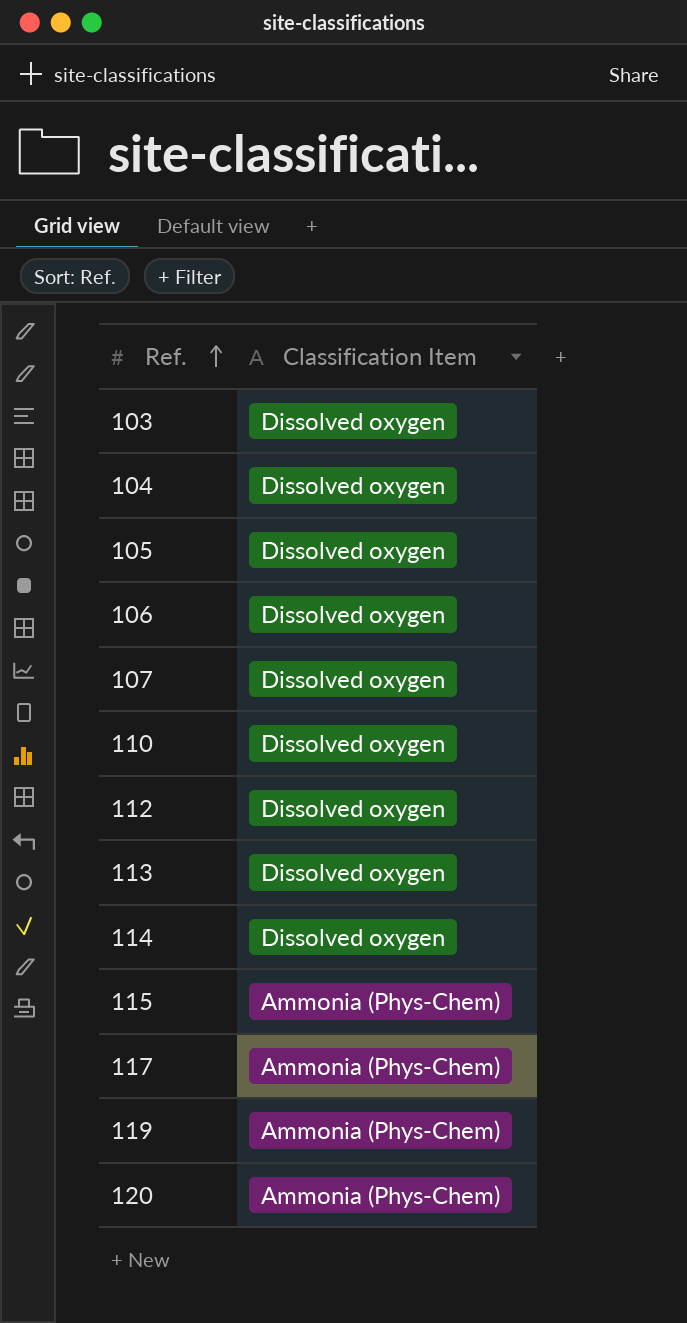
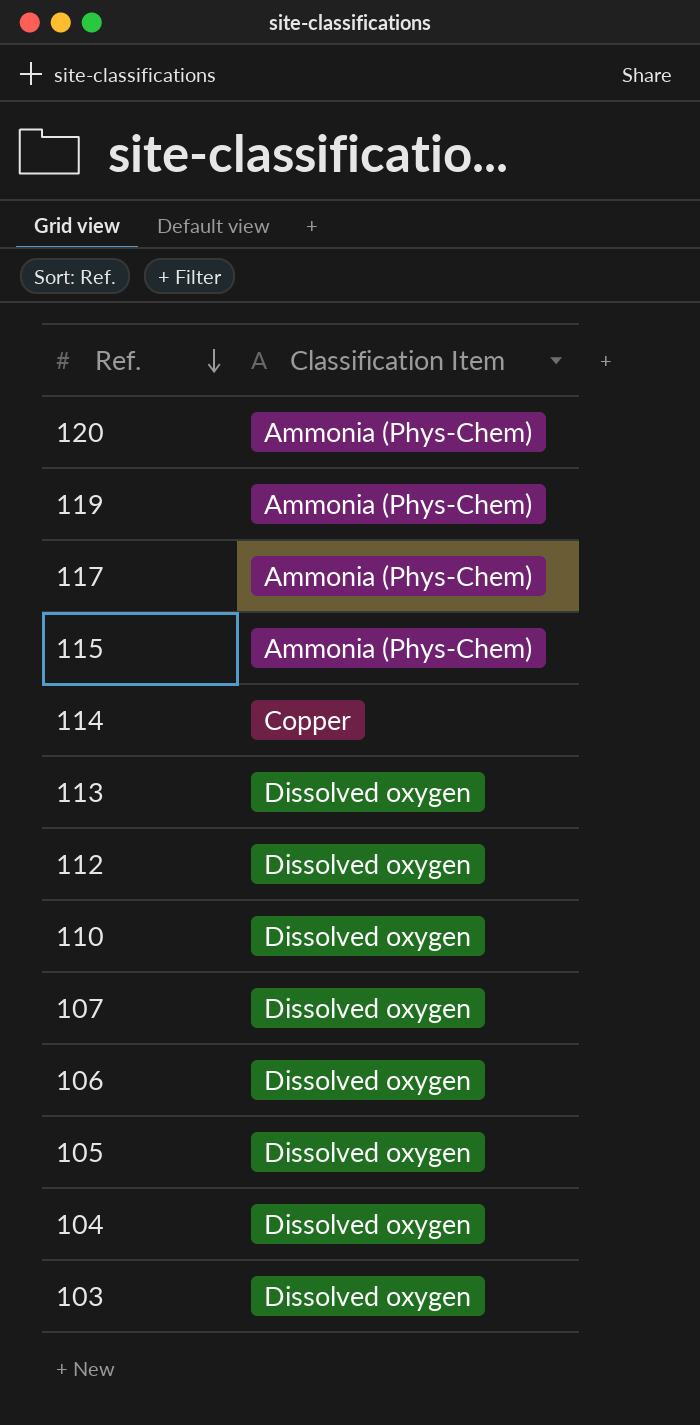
row order: Ref. ascending -> Ref. descending
114 | Classification Item: Dissolved oxygen -> Copper

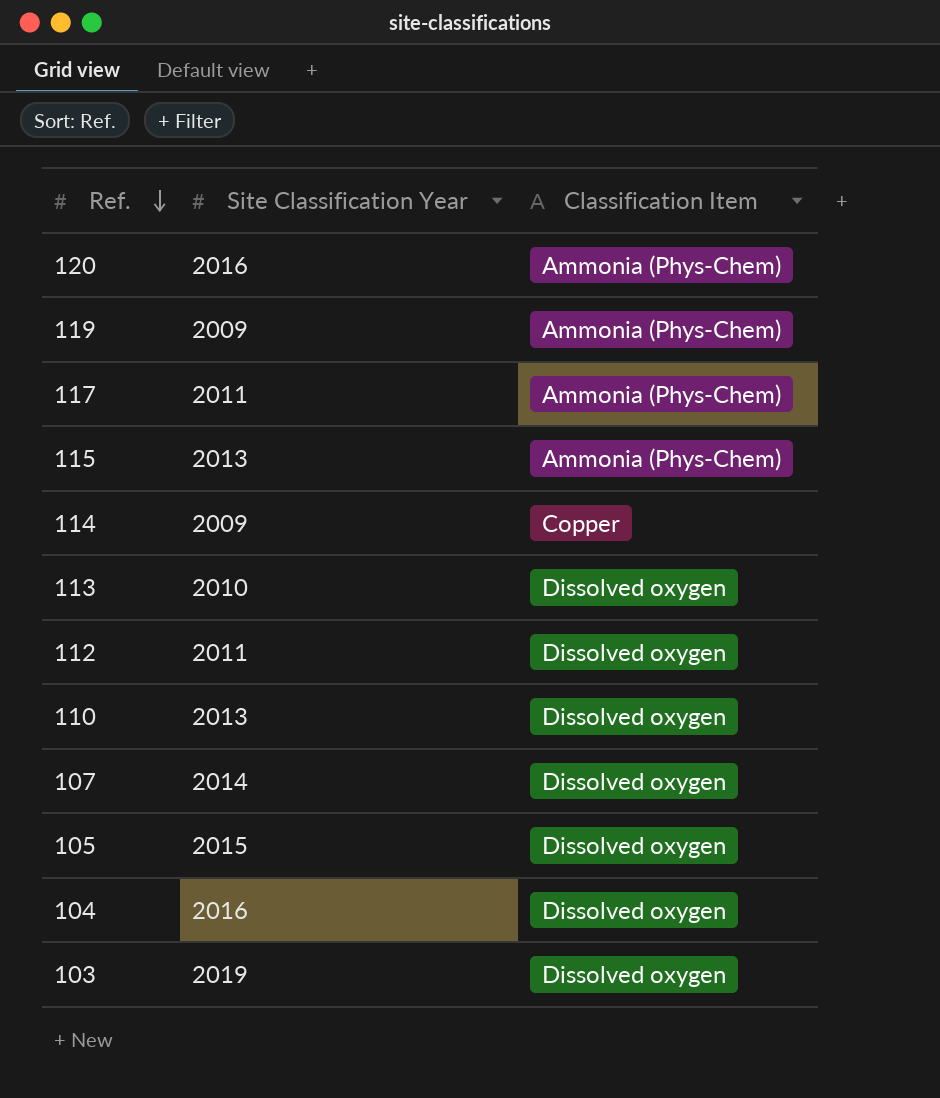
column Site Classification Year | position: none -> 2
row 106: Dissolved oxygen -> none

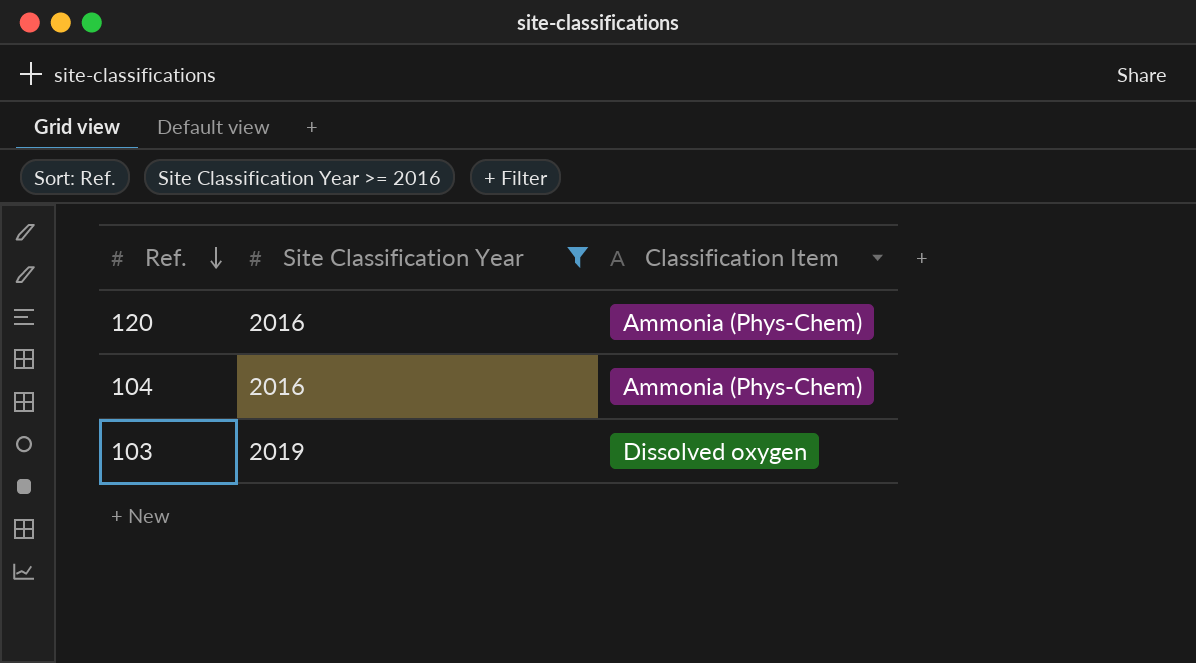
filter: none -> Site Classification Year >= 2016
104 | Classification Item: Dissolved oxygen -> Ammonia (Phys-Chem)

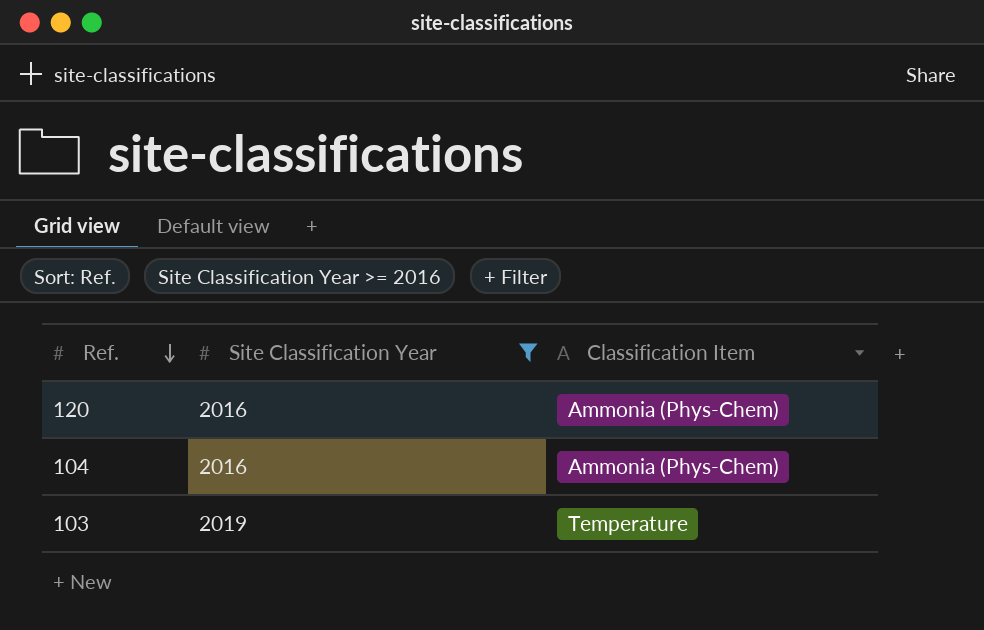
103 | Classification Item: Dissolved oxygen -> Temperature

